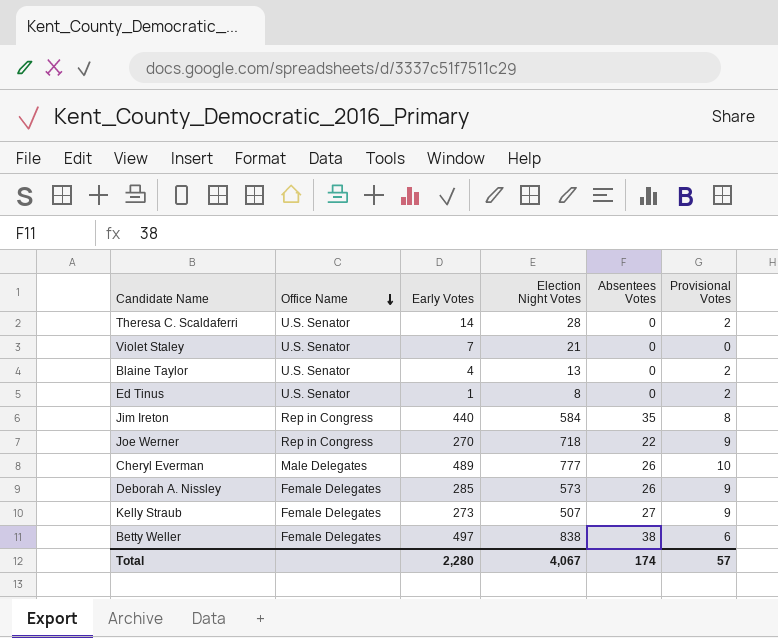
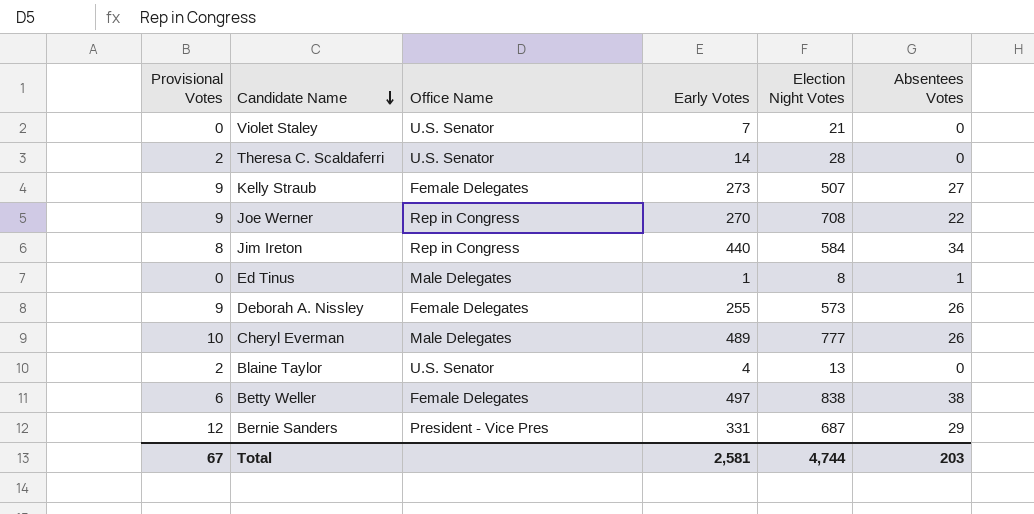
row order: Office Name descending -> Candidate Name descending
column Provisional Votes | position: 6 -> 1
Joe Werner | Election Night Votes: 718 -> 708
Jim Ireton | Absentees Votes: 35 -> 34
Ed Tinus | Provisional Votes: 2 -> 0
Ed Tinus | Office Name: U.S. Senator -> Male Delegates
Ed Tinus | Absentees Votes: 0 -> 1
Deborah A. Nissley | Early Votes: 285 -> 255
row Bernie Sanders: none -> 12 | President - Vice Pres | 331 | 687 | 29
Total | Provisional Votes: 57 -> 67
Total | Early Votes: 2,280 -> 2,581
Total | Election Night Votes: 4,067 -> 4,744
Total | Absentees Votes: 174 -> 203

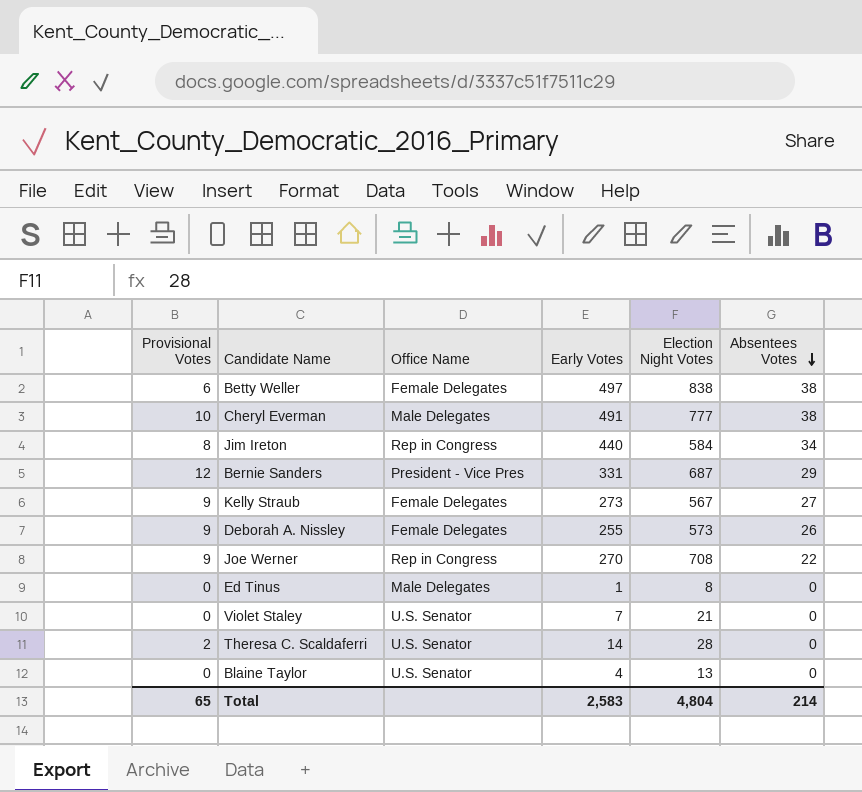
row order: Candidate Name descending -> Absentees Votes descending
Cheryl Everman | Early Votes: 489 -> 491
Cheryl Everman | Absentees Votes: 26 -> 38
Kelly Straub | Election Night Votes: 507 -> 567
Ed Tinus | Absentees Votes: 1 -> 0
Blaine Taylor | Provisional Votes: 2 -> 0
Total | Provisional Votes: 67 -> 65
Total | Early Votes: 2,581 -> 2,583
Total | Election Night Votes: 4,744 -> 4,804
Total | Absentees Votes: 203 -> 214

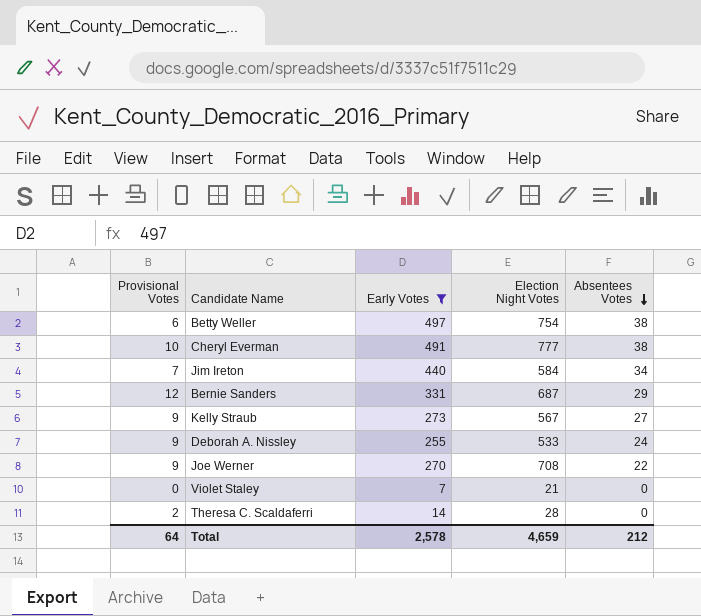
filter: none -> Early Votes >= 7
column Office Name | position: 3 -> none
Betty Weller | Election Night Votes: 838 -> 754
Jim Ireton | Provisional Votes: 8 -> 7
Deborah A. Nissley | Election Night Votes: 573 -> 533
Deborah A. Nissley | Absentees Votes: 26 -> 24
Total | Provisional Votes: 65 -> 64
Total | Early Votes: 2,583 -> 2,578
Total | Election Night Votes: 4,804 -> 4,659
Total | Absentees Votes: 214 -> 212

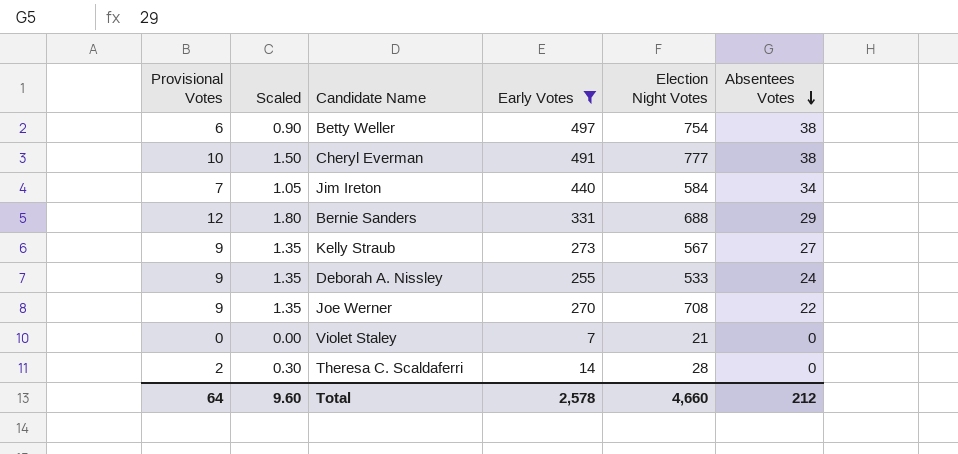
column Scaled | formula: none -> [Provisional Votes] * 0.15
Bernie Sanders | Election Night Votes: 687 -> 688
Total | Election Night Votes: 4,659 -> 4,660

